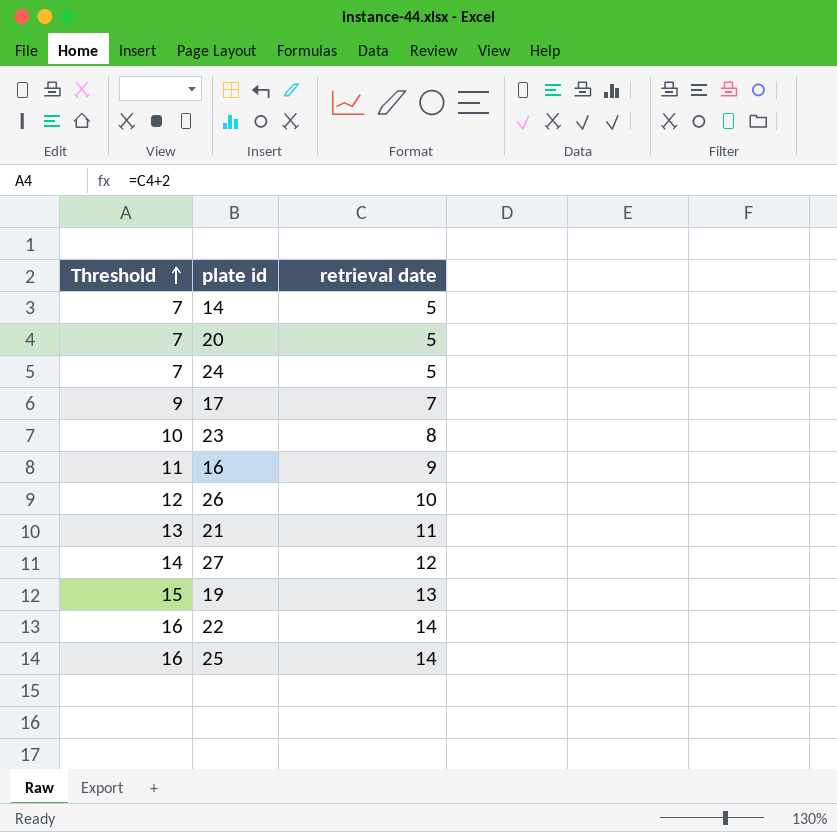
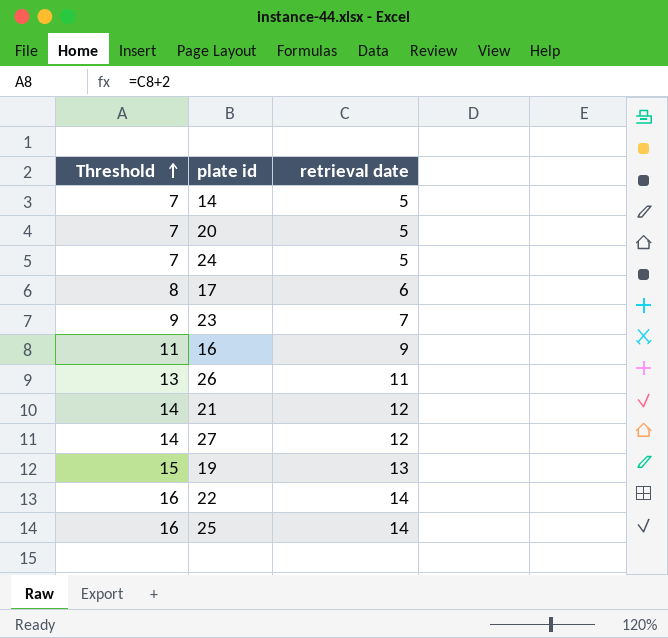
17 | Threshold: 9 -> 8
17 | retrieval date: 7 -> 6
23 | Threshold: 10 -> 9
23 | retrieval date: 8 -> 7
26 | Threshold: 12 -> 13
26 | retrieval date: 10 -> 11
21 | Threshold: 13 -> 14
21 | retrieval date: 11 -> 12

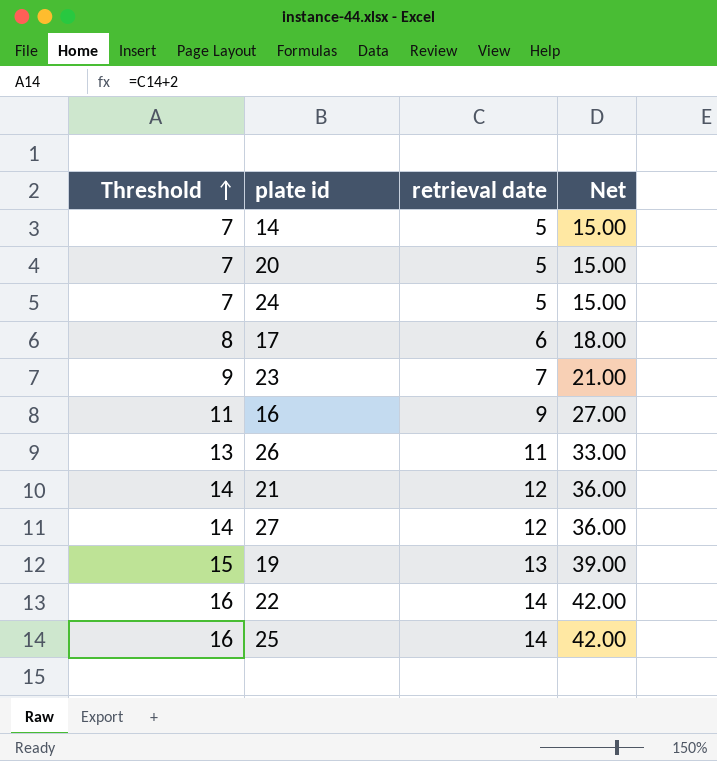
column Net | formula: none -> [retrieval date] * 3

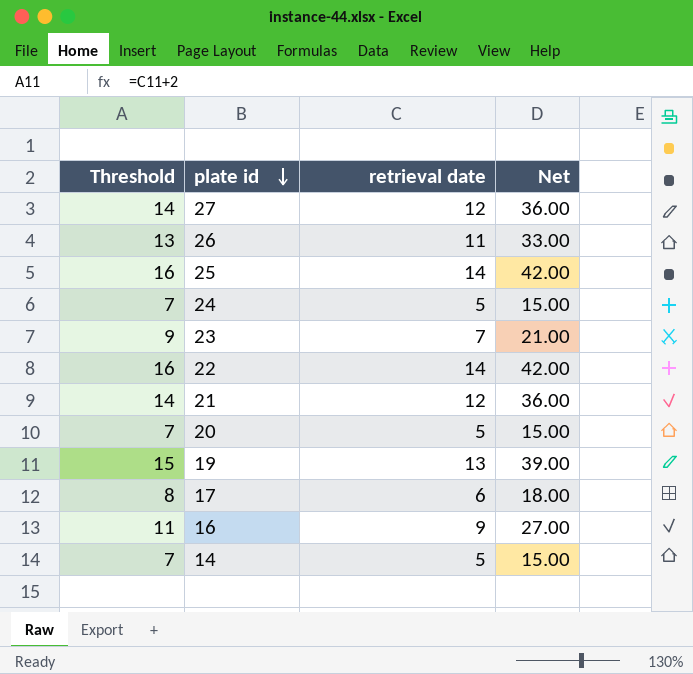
row order: Threshold ascending -> plate id descending

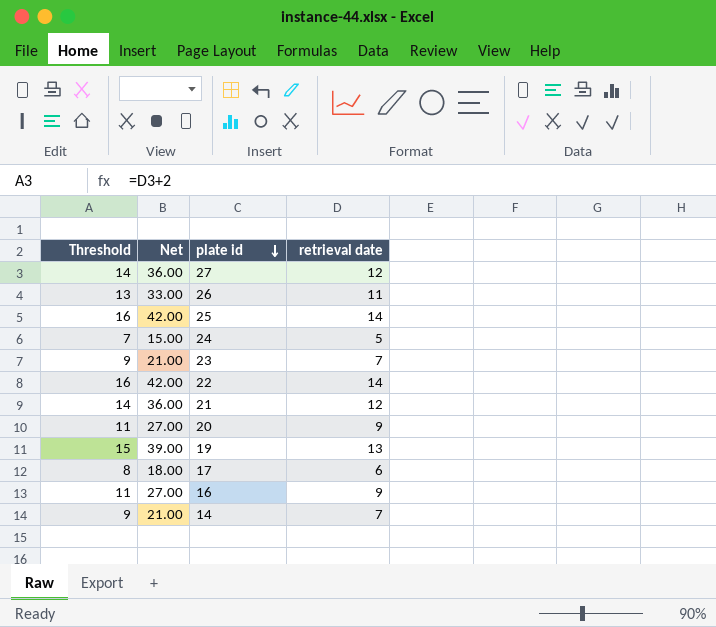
column Net | position: 4 -> 2
20 | Threshold: 7 -> 11
20 | Net: 15.00 -> 27.00
20 | retrieval date: 5 -> 9
14 | Threshold: 7 -> 9
14 | Net: 15.00 -> 21.00
14 | retrieval date: 5 -> 7

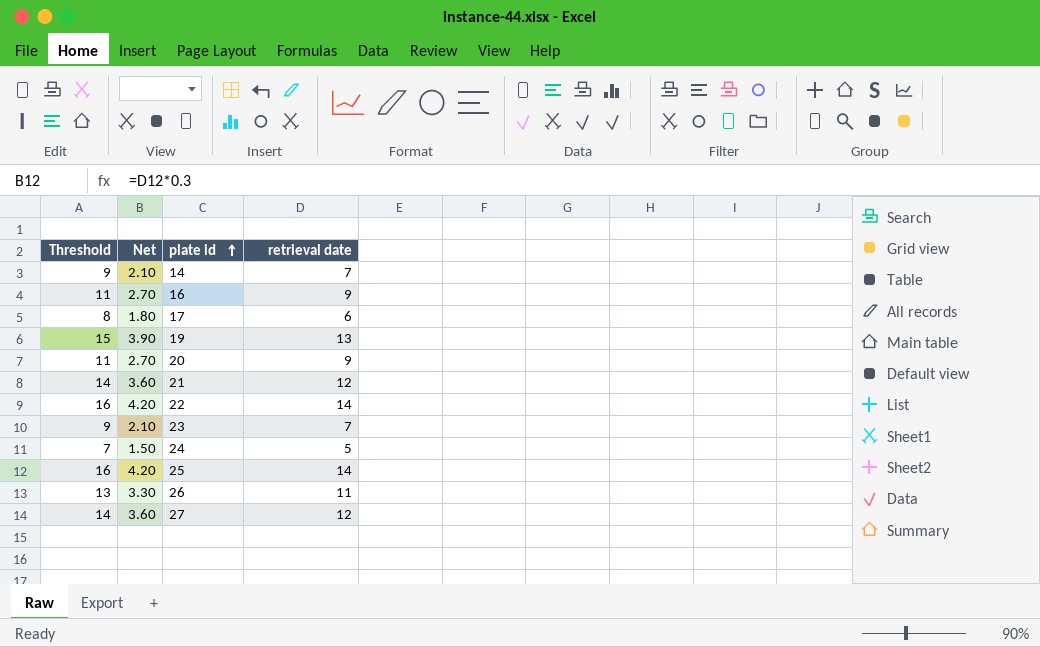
row order: plate id descending -> plate id ascending
column Net | formula: [retrieval date] * 3 -> [retrieval date] * 0.3

